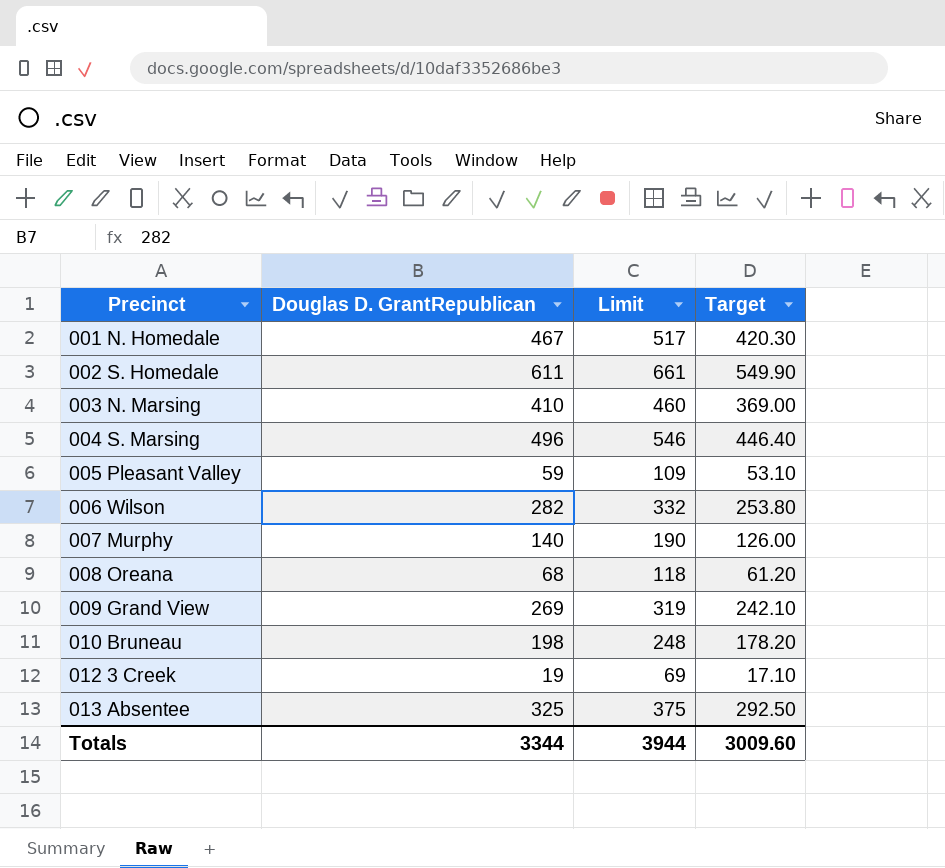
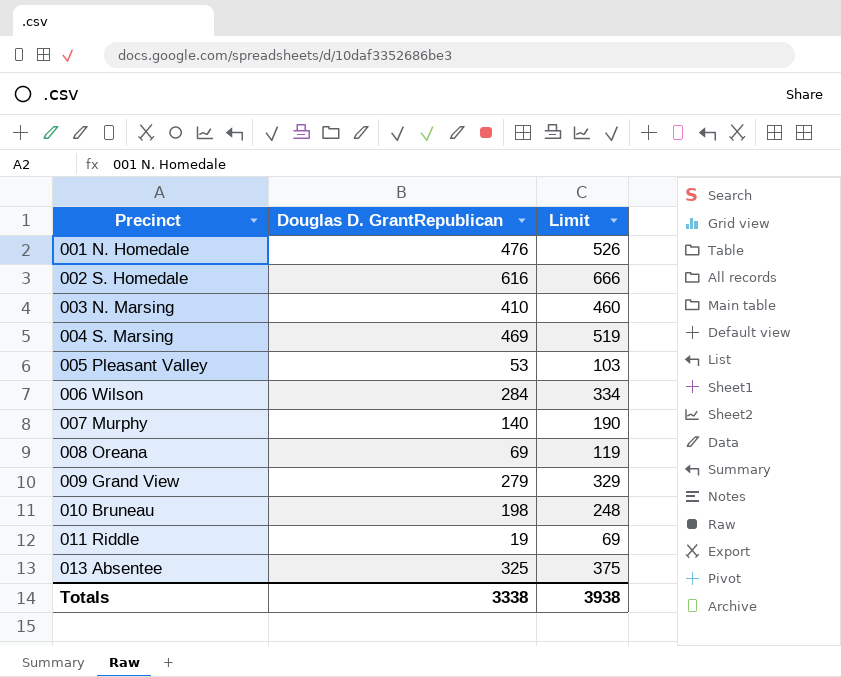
column Target | formula: [Douglas D. GrantRepublican] * 0.9 -> none
row 012 3 Creek: 19 | 69 | 17.10 -> none
001 N. Homedale | Douglas D. GrantRepublican: 467 -> 476
001 N. Homedale | Limit: 517 -> 526
002 S. Homedale | Douglas D. GrantRepublican: 611 -> 616
002 S. Homedale | Limit: 661 -> 666
004 S. Marsing | Douglas D. GrantRepublican: 496 -> 469
004 S. Marsing | Limit: 546 -> 519
005 Pleasant Valley | Douglas D. GrantRepublican: 59 -> 53
005 Pleasant Valley | Limit: 109 -> 103
006 Wilson | Douglas D. GrantRepublican: 282 -> 284
006 Wilson | Limit: 332 -> 334
008 Oreana | Douglas D. GrantRepublican: 68 -> 69
008 Oreana | Limit: 118 -> 119
009 Grand View | Douglas D. GrantRepublican: 269 -> 279
009 Grand View | Limit: 319 -> 329
row 011 Riddle: none -> 19 | 69
Totals | Douglas D. GrantRepublican: 3344 -> 3338
Totals | Limit: 3944 -> 3938

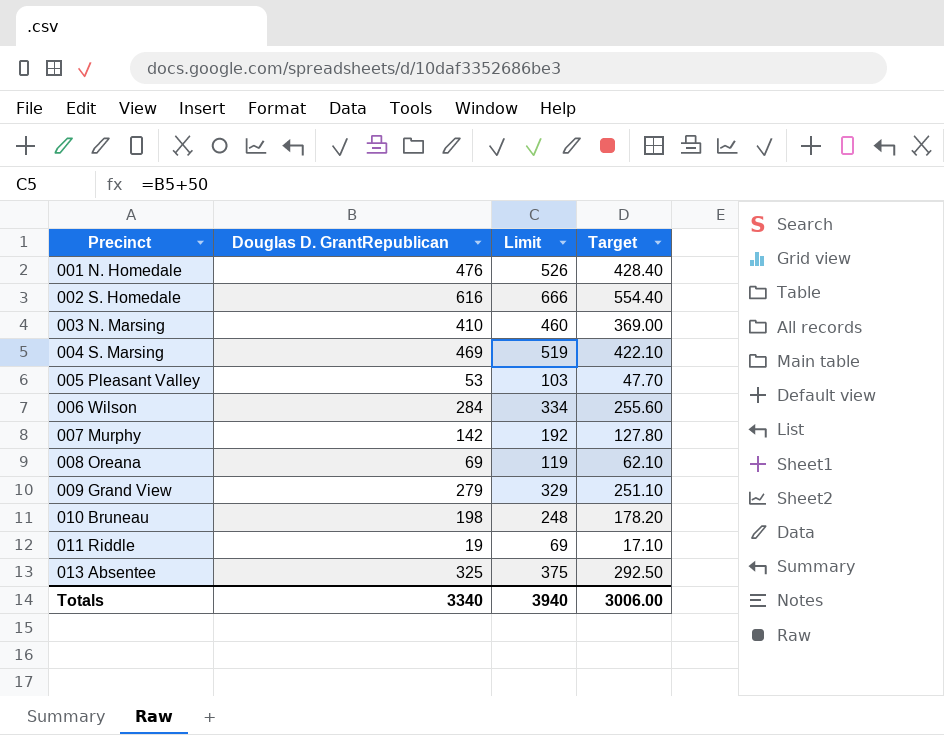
column Target | formula: none -> [Douglas D. GrantRepublican] * 0.9
007 Murphy | Douglas D. GrantRepublican: 140 -> 142
007 Murphy | Limit: 190 -> 192
Totals | Douglas D. GrantRepublican: 3338 -> 3340
Totals | Limit: 3938 -> 3940

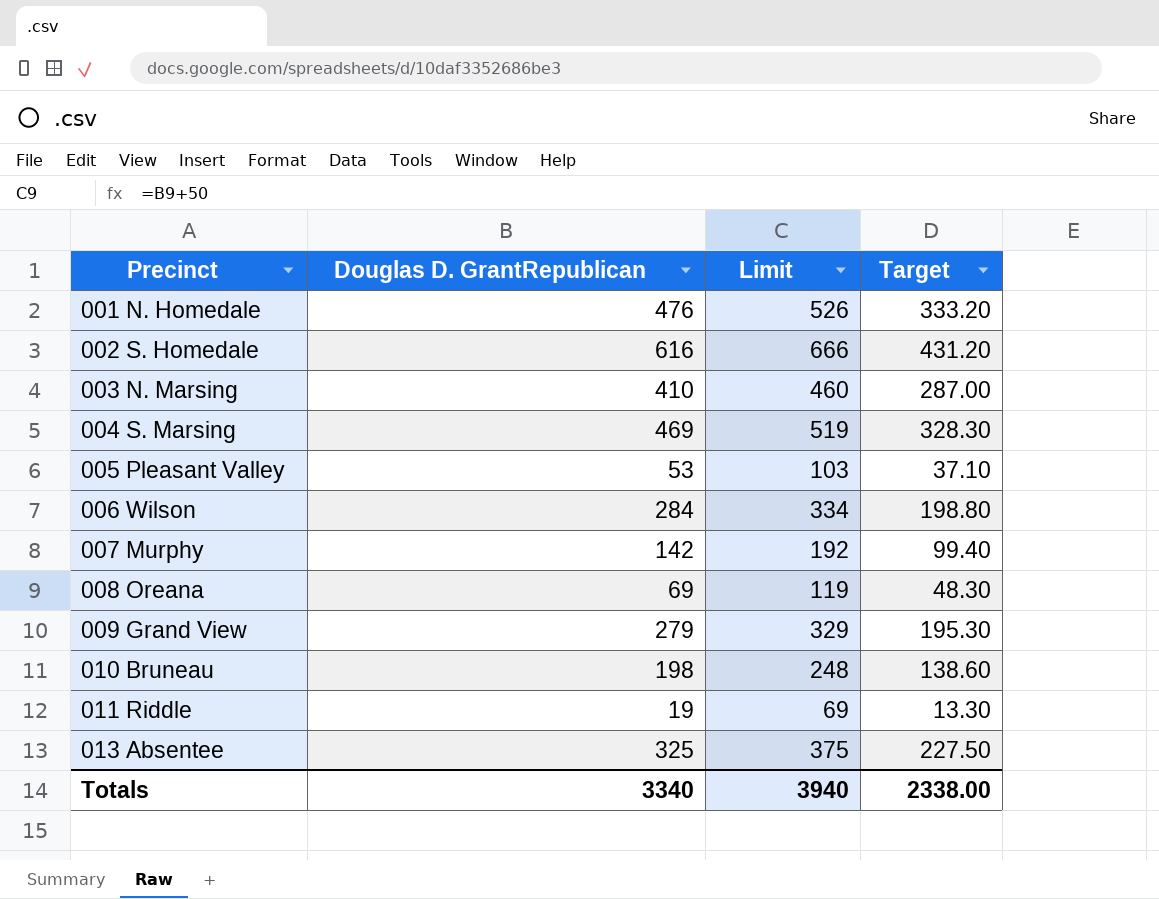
column Target | formula: [Douglas D. GrantRepublican] * 0.9 -> [Douglas D. GrantRepublican] * 0.7
Totals | Target: 3006.00 -> 2338.00

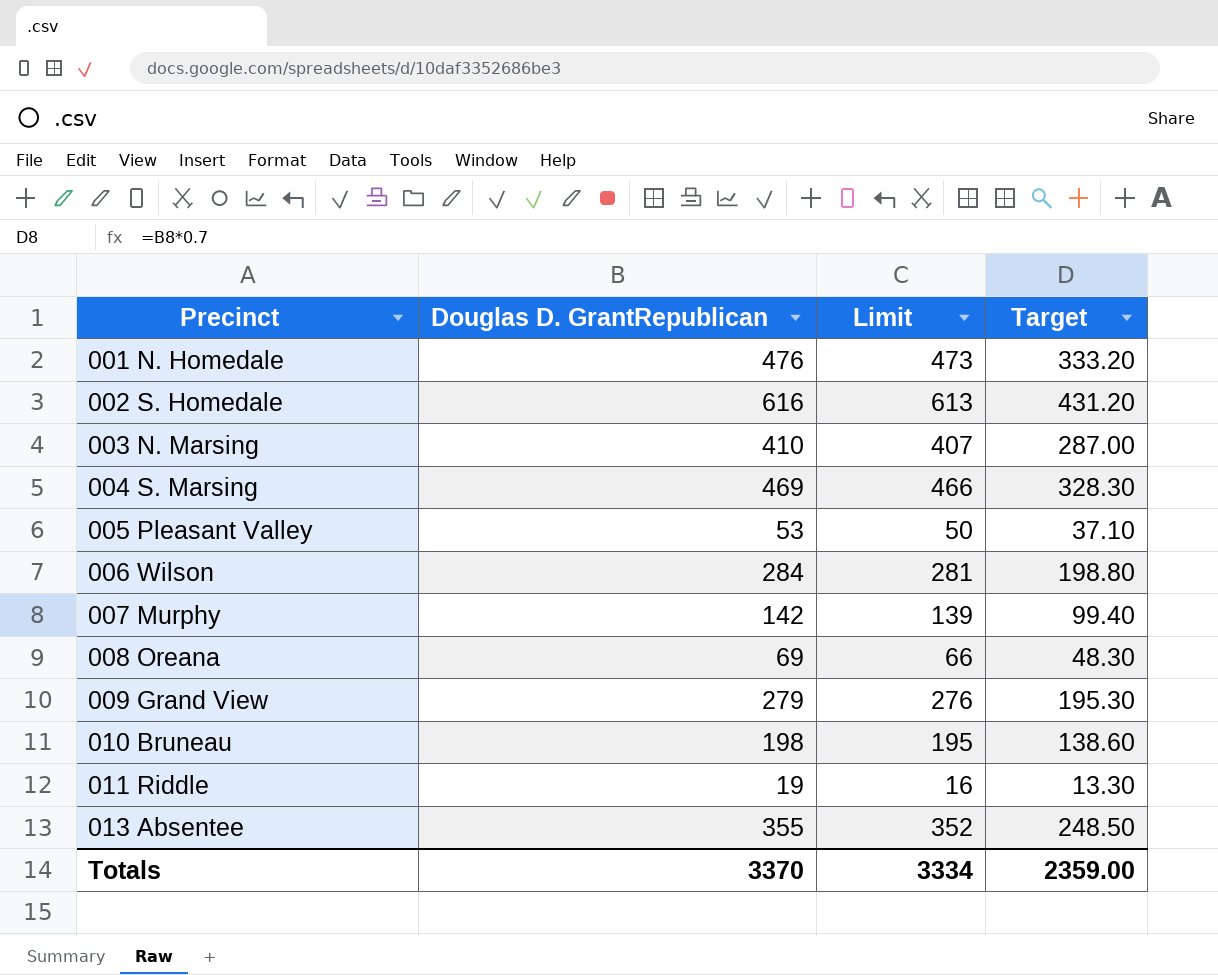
column Limit | formula: [Douglas D. GrantRepublican] + 50 -> [Douglas D. GrantRepublican] - 3
013 Absentee | Douglas D. GrantRepublican: 325 -> 355
013 Absentee | Target: 227.50 -> 248.50
Totals | Douglas D. GrantRepublican: 3340 -> 3370
Totals | Limit: 3940 -> 3334
Totals | Target: 2338.00 -> 2359.00

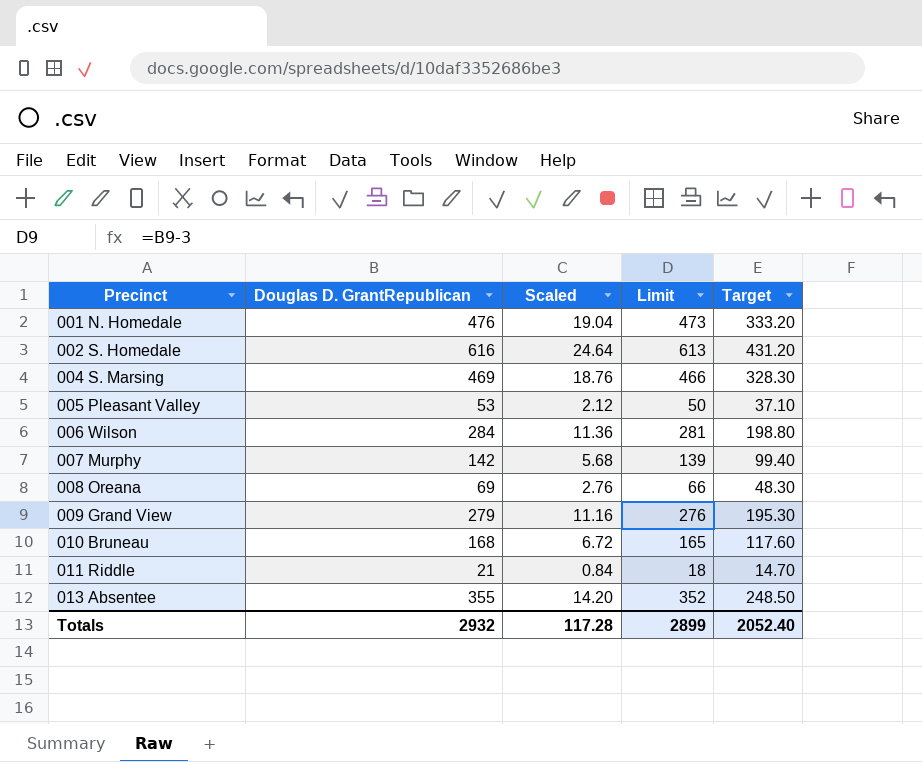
column Scaled | formula: none -> [Douglas D. GrantRepublican] * 0.04
row 003 N. Marsing: 410 | 407 | 287.00 -> none
010 Bruneau | Douglas D. GrantRepublican: 198 -> 168
010 Bruneau | Limit: 195 -> 165
010 Bruneau | Target: 138.60 -> 117.60
011 Riddle | Douglas D. GrantRepublican: 19 -> 21
011 Riddle | Limit: 16 -> 18
011 Riddle | Target: 13.30 -> 14.70
Totals | Douglas D. GrantRepublican: 3370 -> 2932
Totals | Limit: 3334 -> 2899
Totals | Target: 2359.00 -> 2052.40

